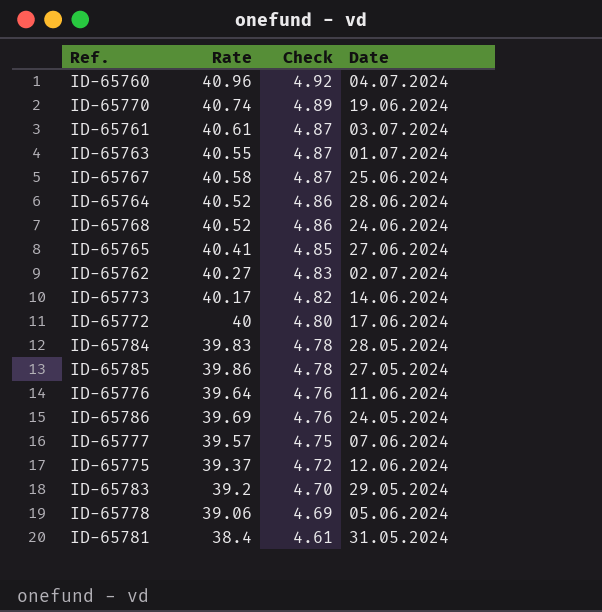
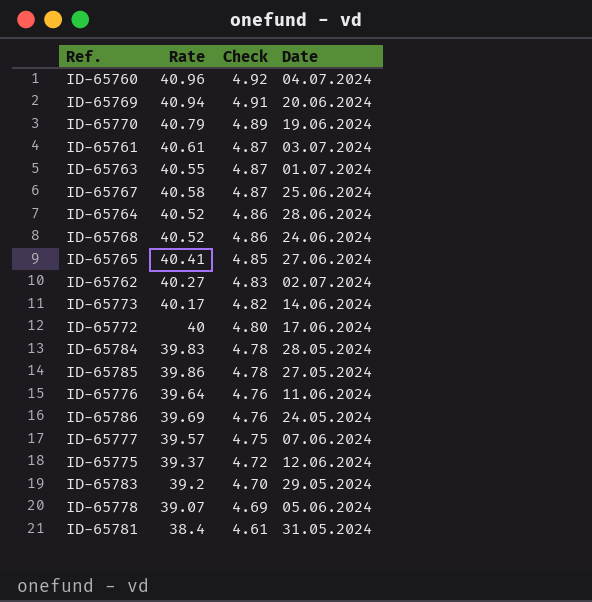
row ID-65769: none -> 40.94 | 4.91 | 20.06.2024
ID-65770 | Rate: 40.74 -> 40.79
ID-65778 | Rate: 39.06 -> 39.07

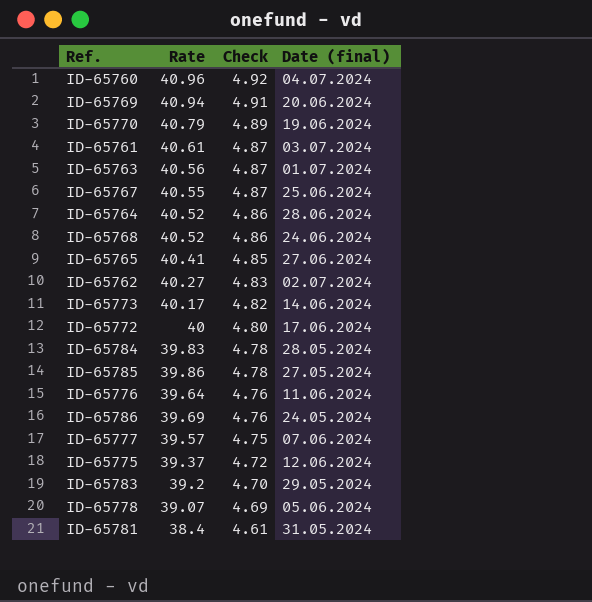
column name: Date -> Date (final)
ID-65763 | Rate: 40.55 -> 40.56
ID-65767 | Rate: 40.58 -> 40.55

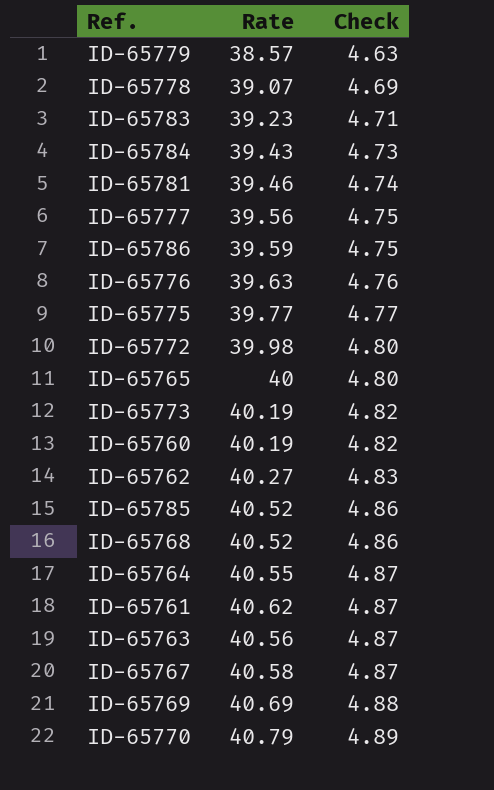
row order: Check descending -> Check ascending
column Date (final) | position: 4 -> none
row ID-65779: none -> 38.57 | 4.63
ID-65783 | Rate: 39.2 -> 39.23
ID-65783 | Check: 4.70 -> 4.71
ID-65784 | Rate: 39.83 -> 39.43
ID-65784 | Check: 4.78 -> 4.73
ID-65781 | Rate: 38.4 -> 39.46
ID-65781 | Check: 4.61 -> 4.74
ID-65777 | Rate: 39.57 -> 39.56
ID-65786 | Rate: 39.69 -> 39.59
ID-65786 | Check: 4.76 -> 4.75
ID-65776 | Rate: 39.64 -> 39.63
ID-65775 | Rate: 39.37 -> 39.77
ID-65775 | Check: 4.72 -> 4.77
ID-65772 | Rate: 40 -> 39.98
ID-65765 | Rate: 40.41 -> 40
ID-65765 | Check: 4.85 -> 4.80
ID-65773 | Rate: 40.17 -> 40.19
ID-65760 | Rate: 40.96 -> 40.19
ID-65760 | Check: 4.92 -> 4.82
ID-65785 | Rate: 39.86 -> 40.52
ID-65785 | Check: 4.78 -> 4.86
ID-65764 | Rate: 40.52 -> 40.55
ID-65764 | Check: 4.86 -> 4.87
ID-65761 | Rate: 40.61 -> 40.62
ID-65767 | Rate: 40.55 -> 40.58
ID-65769 | Rate: 40.94 -> 40.69
ID-65769 | Check: 4.91 -> 4.88

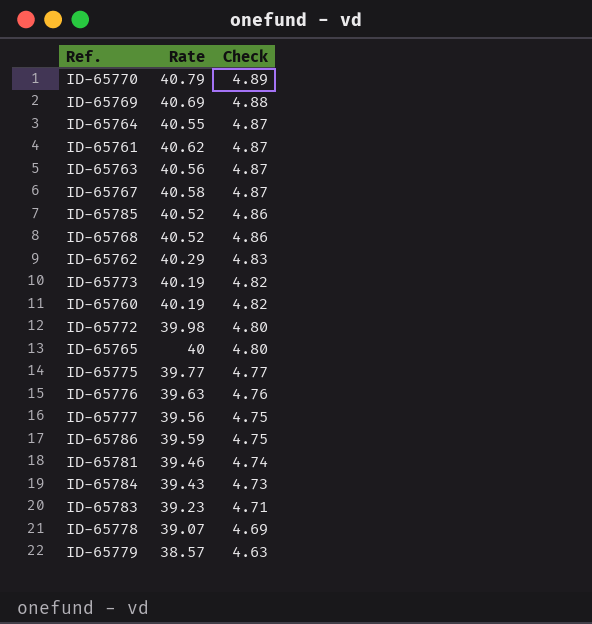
row order: Check ascending -> Check descending
ID-65762 | Rate: 40.27 -> 40.29

